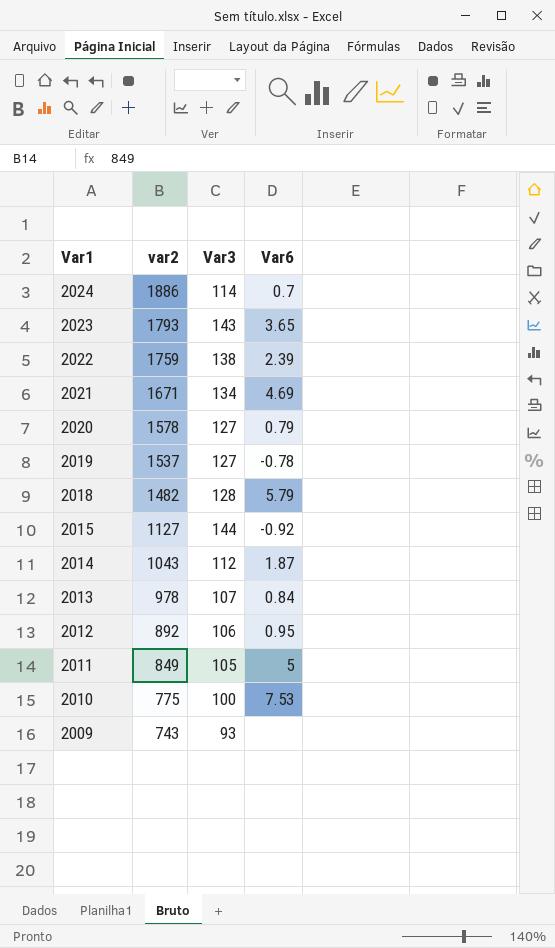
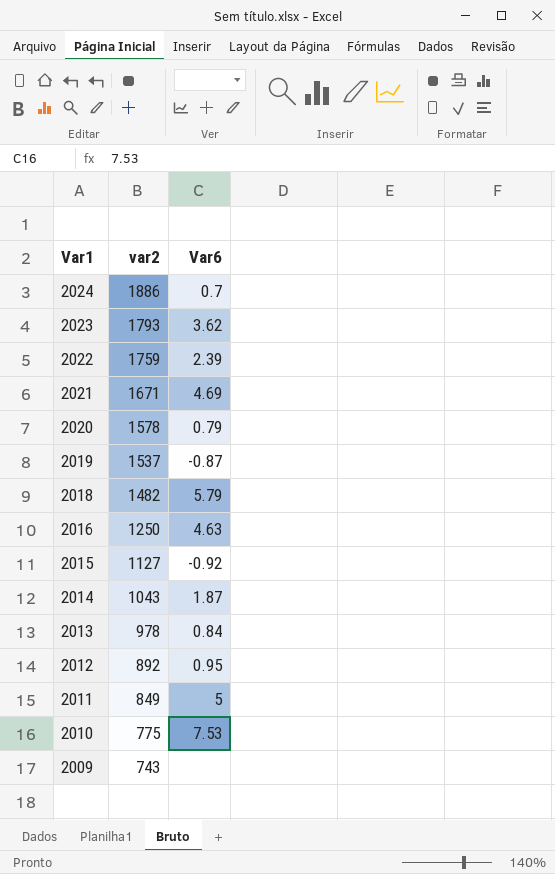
column Var3 | position: 3 -> none
2023 | Var6: 3.65 -> 3.62
2019 | Var6: -0.78 -> -0.87
row 2016: none -> 1250 | 4.63

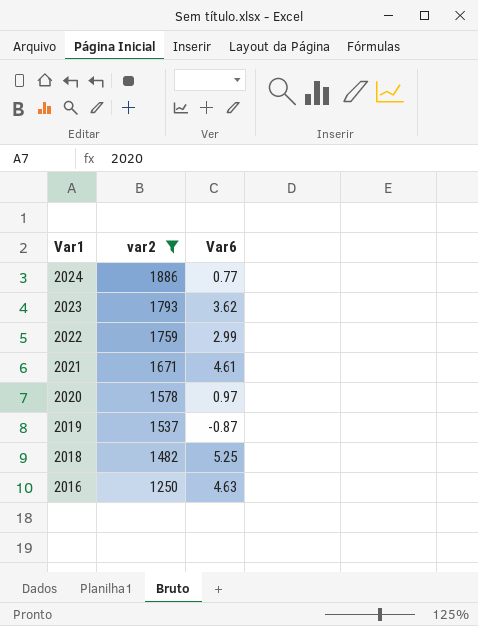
filter: none -> var2 >= 1250
2024 | Var6: 0.7 -> 0.77
2022 | Var6: 2.39 -> 2.99
2021 | Var6: 4.69 -> 4.61
2020 | Var6: 0.79 -> 0.97
2018 | Var6: 5.79 -> 5.25

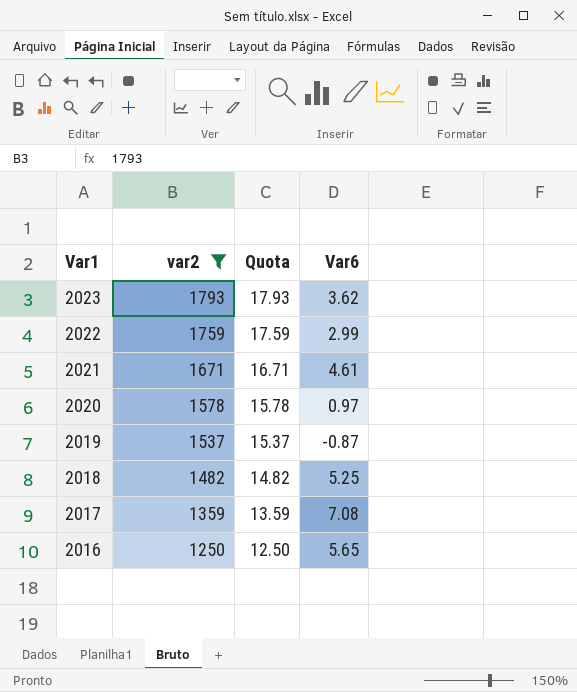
column Quota | formula: none -> [var2] * 0.01
row 2024: 1886 | 0.77 -> none
row 2017: none -> 1359 | 13.59 | 7.08
2016 | Var6: 4.63 -> 5.65

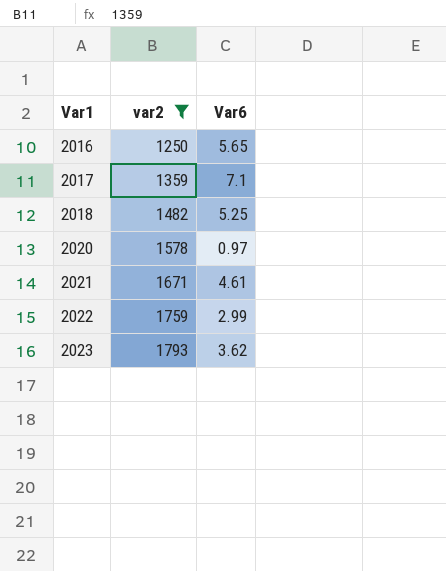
row order: Var1 descending -> Var1 ascending
column Quota | formula: [var2] * 0.01 -> none
row 2019: 1537 | 15.37 | -0.87 -> none
2017 | Var6: 7.08 -> 7.1

